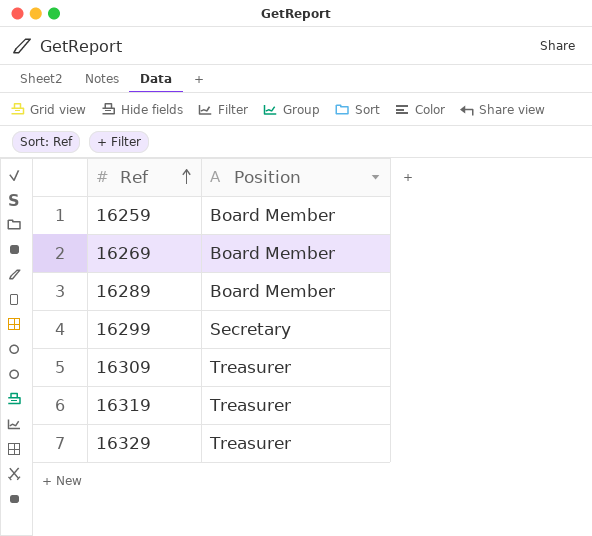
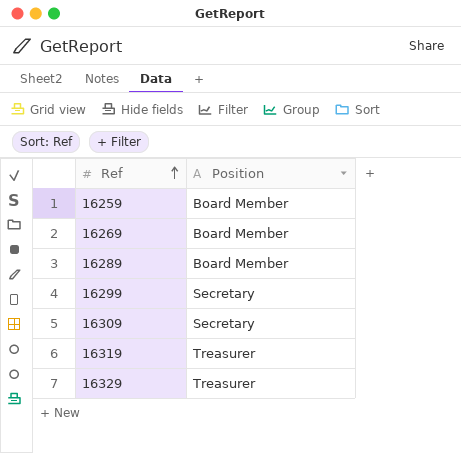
16309 | Position: Treasurer -> Secretary

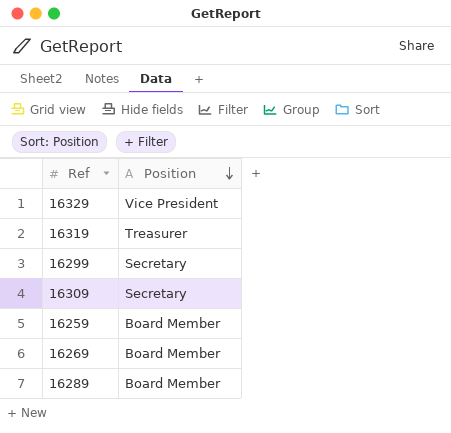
row order: Ref ascending -> Position descending
16329 | Position: Treasurer -> Vice President

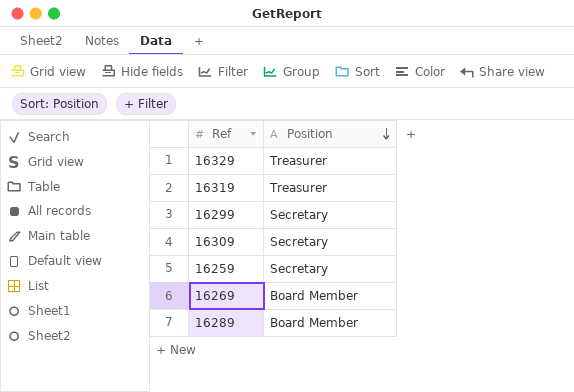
16329 | Position: Vice President -> Treasurer
16259 | Position: Board Member -> Secretary

